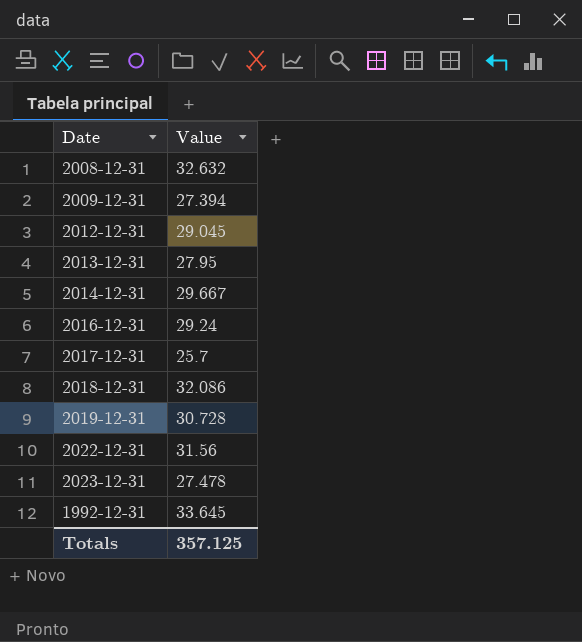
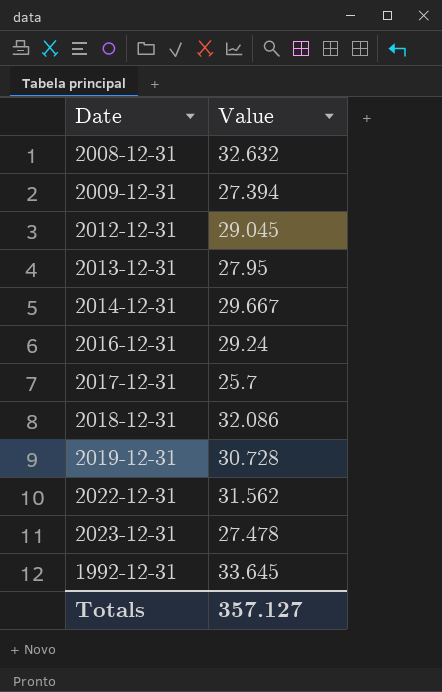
2022-12-31 | Value: 31.56 -> 31.562
Totals | Value: 357.125 -> 357.127

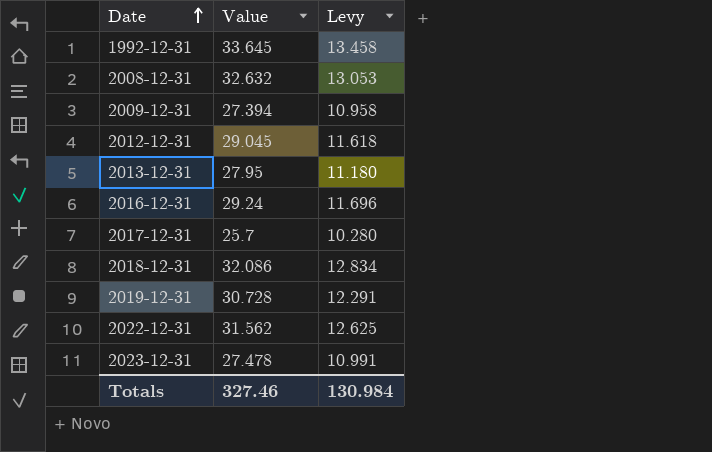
row order: none -> Date ascending
column Levy | formula: none -> [Value] * 0.4
row 2014-12-31: 29.667 -> none
Totals | Value: 357.127 -> 327.46

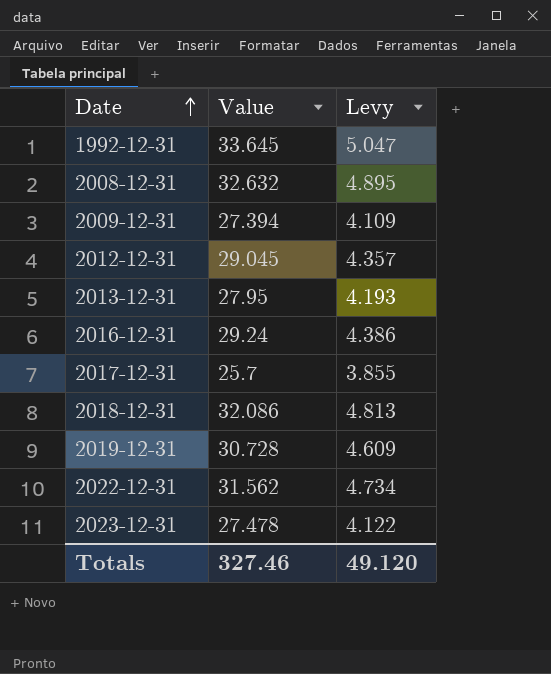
column Levy | formula: [Value] * 0.4 -> [Value] * 0.15
Totals | Levy: 130.984 -> 49.120

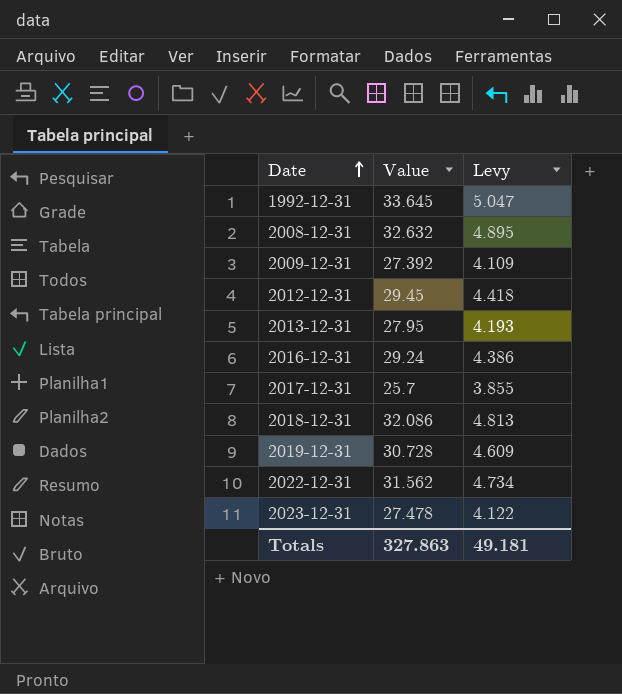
2009-12-31 | Value: 27.394 -> 27.392
2012-12-31 | Value: 29.045 -> 29.45
2012-12-31 | Levy: 4.357 -> 4.418
Totals | Value: 327.46 -> 327.863
Totals | Levy: 49.120 -> 49.181

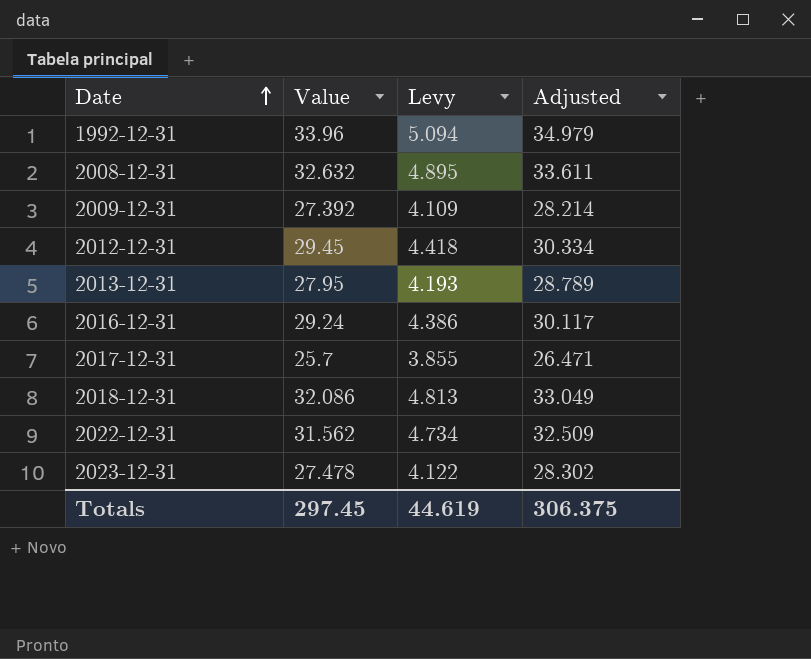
column Adjusted | formula: none -> [Value] * 1.03
row 2019-12-31: 30.728 | 4.609 -> none
1992-12-31 | Value: 33.645 -> 33.96
1992-12-31 | Levy: 5.047 -> 5.094
Totals | Value: 327.863 -> 297.45
Totals | Levy: 49.181 -> 44.619

